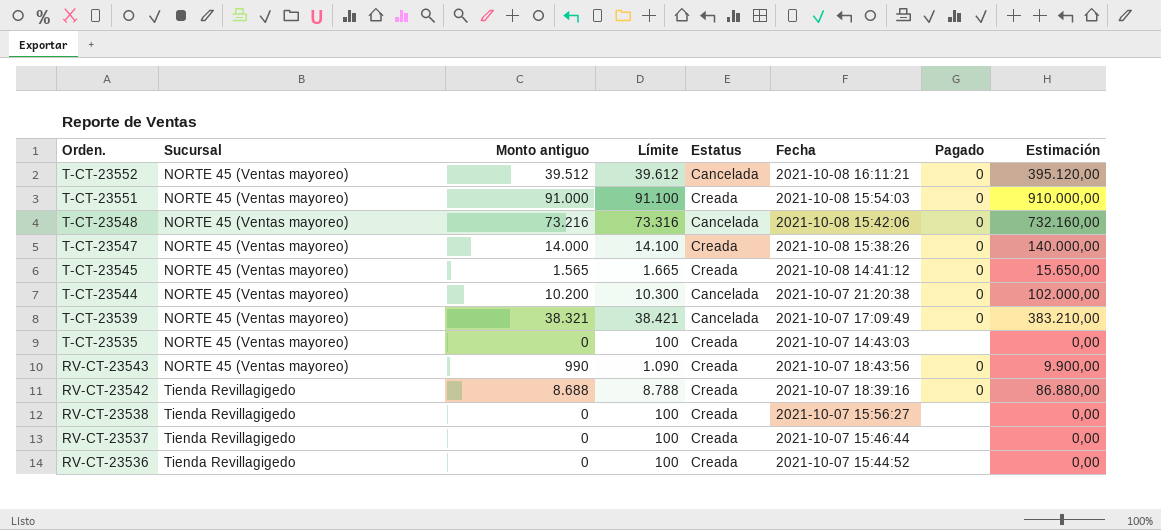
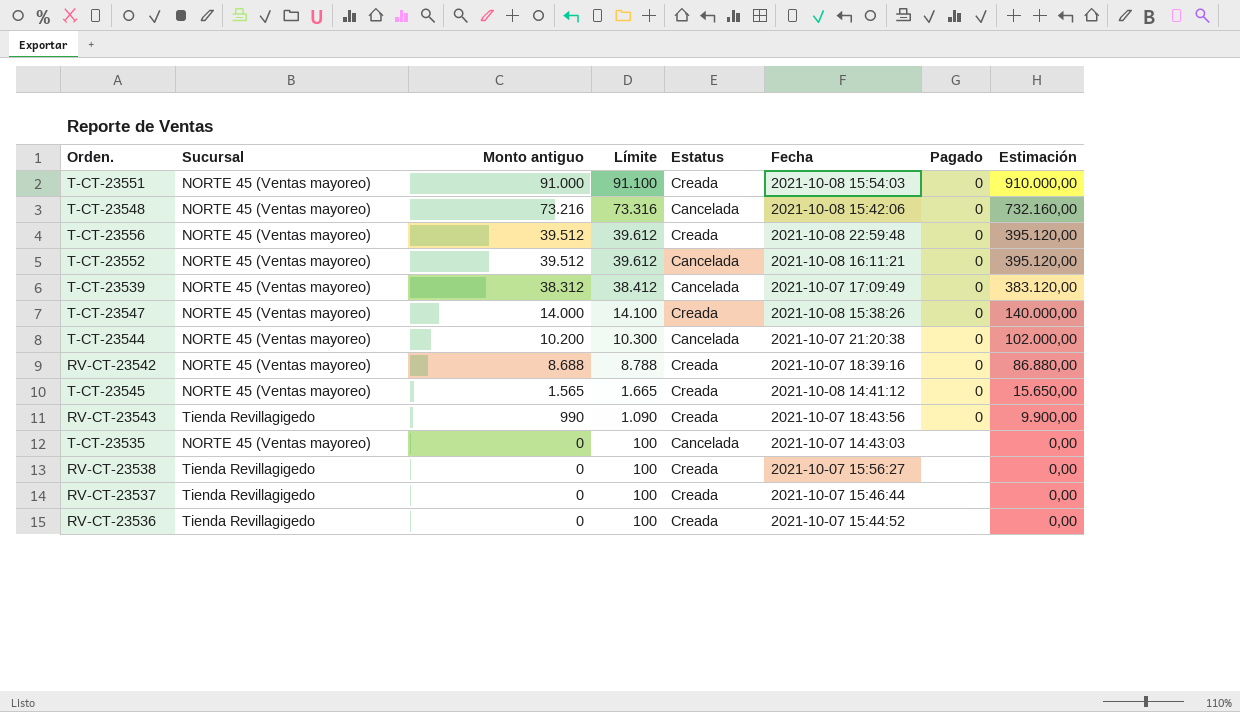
row order: Orden. descending -> Monto antiguo descending
row T-CT-23556: none -> NORTE 45 (Ventas mayoreo) | 39.512 | 39.612 | Creada | 2021-10-08 22:59:48 | 0 | 395.120,00
T-CT-23539 | Monto antiguo: 38.321 -> 38.312
T-CT-23539 | Límite: 38.421 -> 38.412
T-CT-23539 | Estimación: 383.210,00 -> 383.120,00
RV-CT-23542 | Sucursal: Tienda Revillagigedo -> NORTE 45 (Ventas mayoreo)
RV-CT-23543 | Sucursal: NORTE 45 (Ventas mayoreo) -> Tienda Revillagigedo
T-CT-23535 | Estatus: Creada -> Cancelada

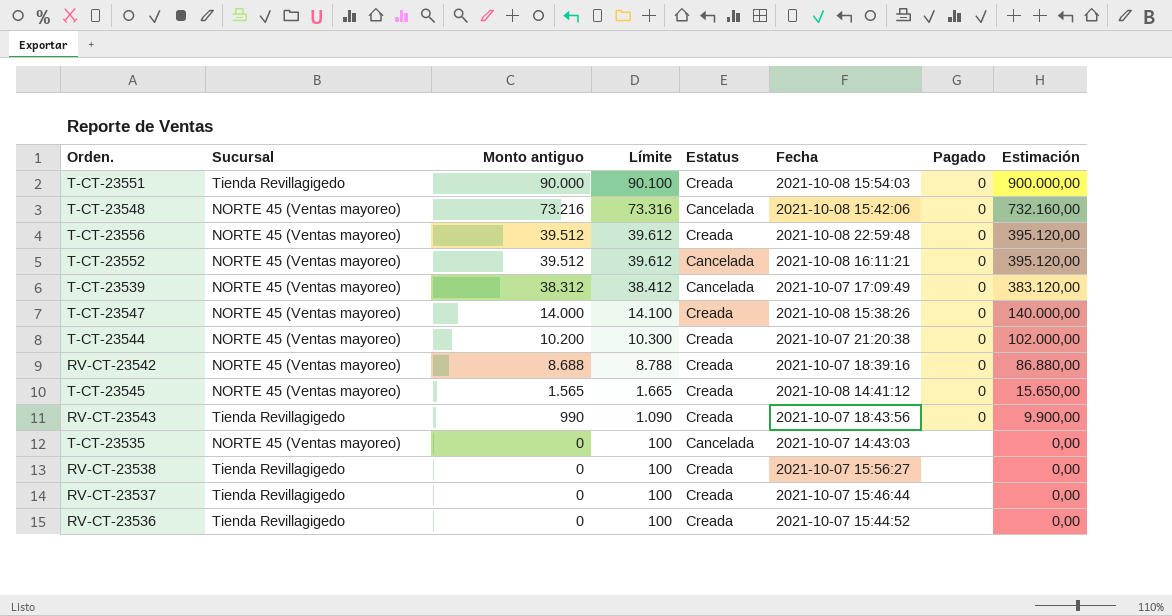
T-CT-23551 | Sucursal: NORTE 45 (Ventas mayoreo) -> Tienda Revillagigedo
T-CT-23551 | Monto antiguo: 91.000 -> 90.000
T-CT-23551 | Límite: 91.100 -> 90.100
T-CT-23551 | Estimación: 910.000,00 -> 900.000,00
T-CT-23544 | Estatus: Cancelada -> Creada

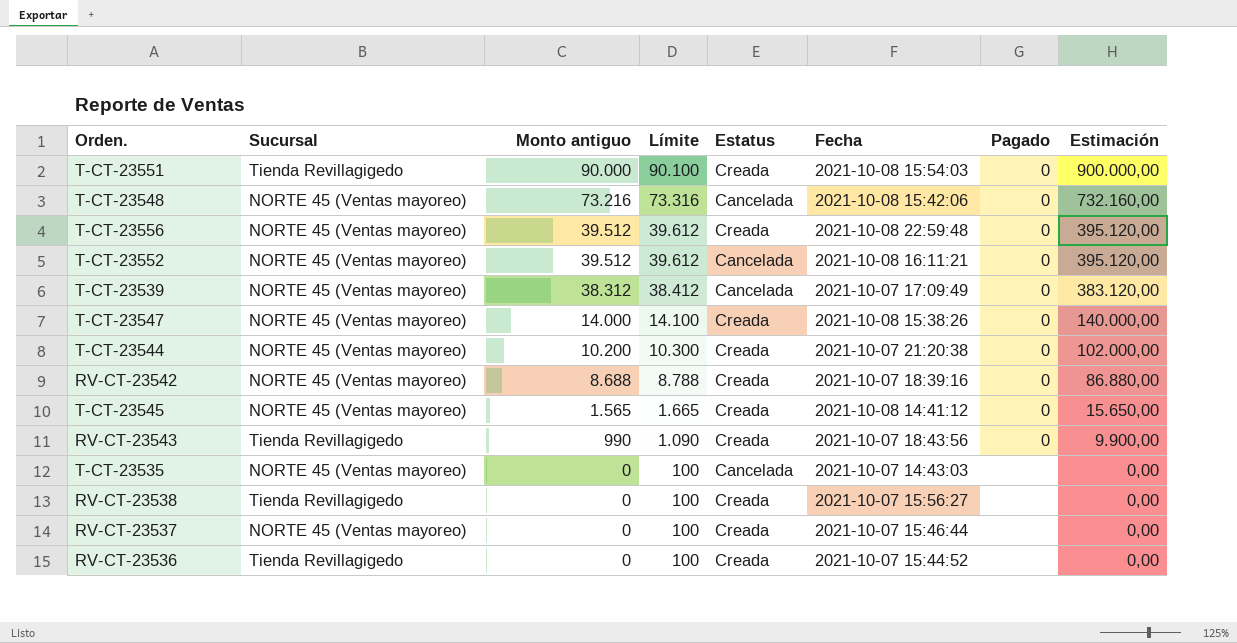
RV-CT-23537 | Sucursal: Tienda Revillagigedo -> NORTE 45 (Ventas mayoreo)

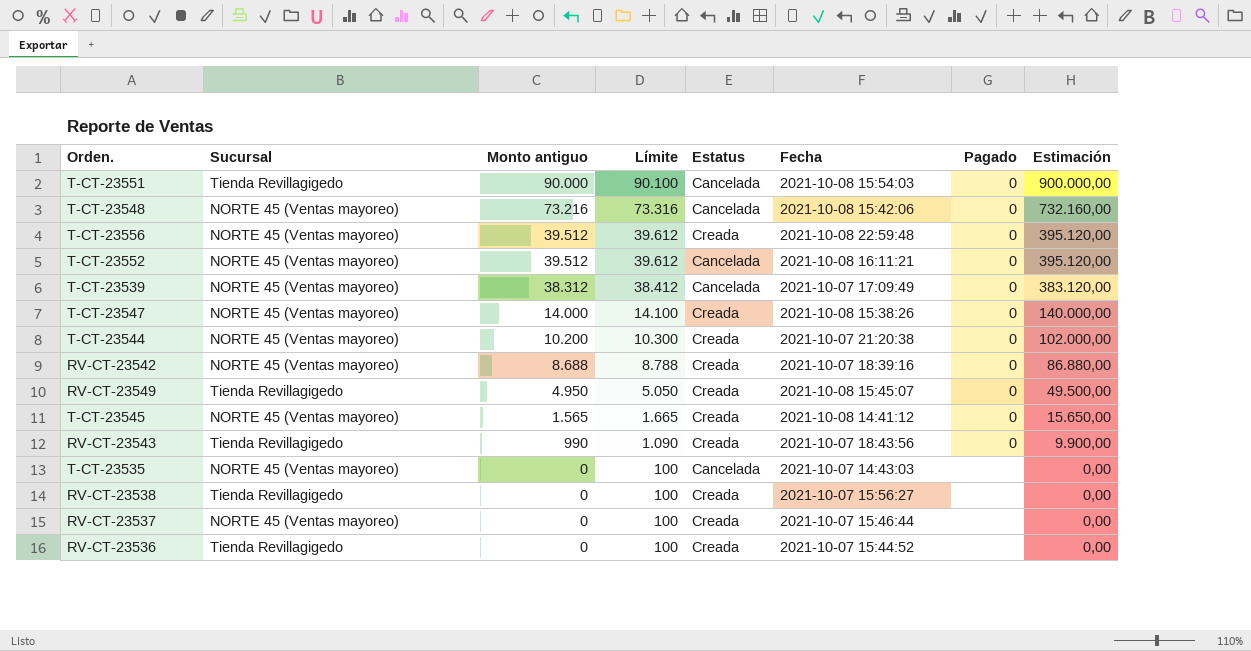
T-CT-23551 | Estatus: Creada -> Cancelada
row RV-CT-23549: none -> Tienda Revillagigedo | 4.950 | 5.050 | Creada | 2021-10-08 15:45:07 | 0 | 49.500,00

